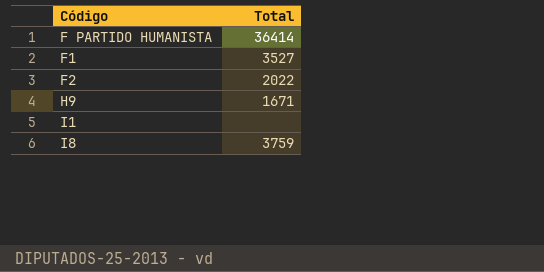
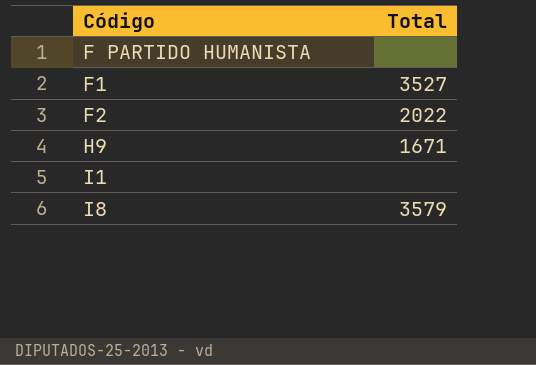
F PARTIDO HUMANISTA | Total: 36414 -> none
I8 | Total: 3759 -> 3579

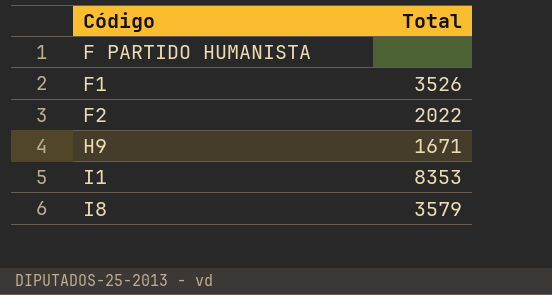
F1 | Total: 3527 -> 3526
I1 | Total: none -> 8353

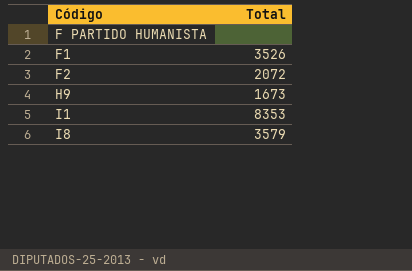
F2 | Total: 2022 -> 2072
H9 | Total: 1671 -> 1673

